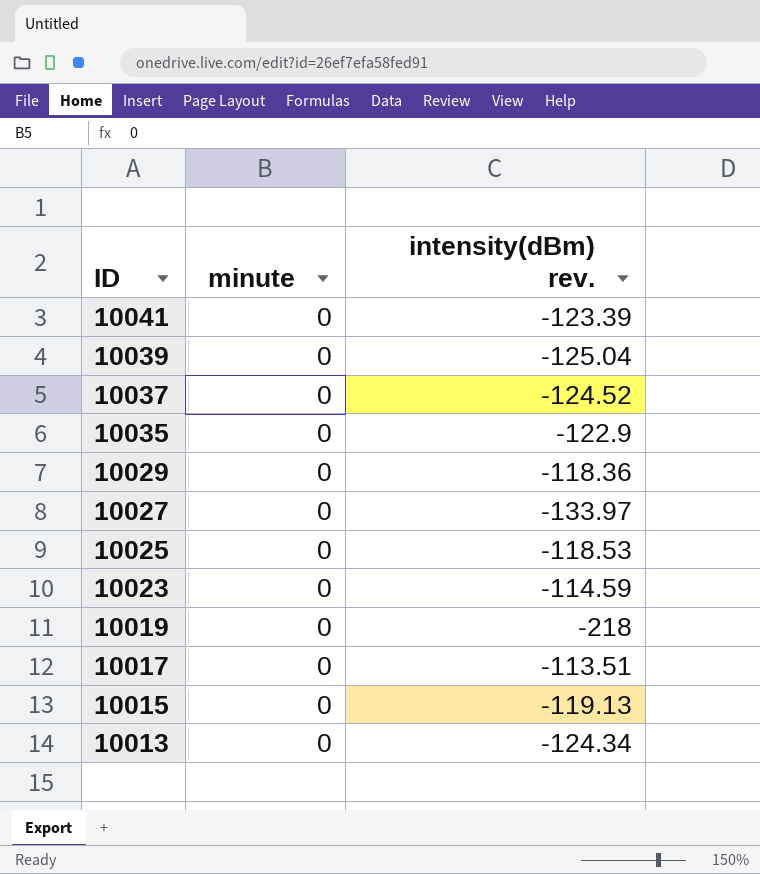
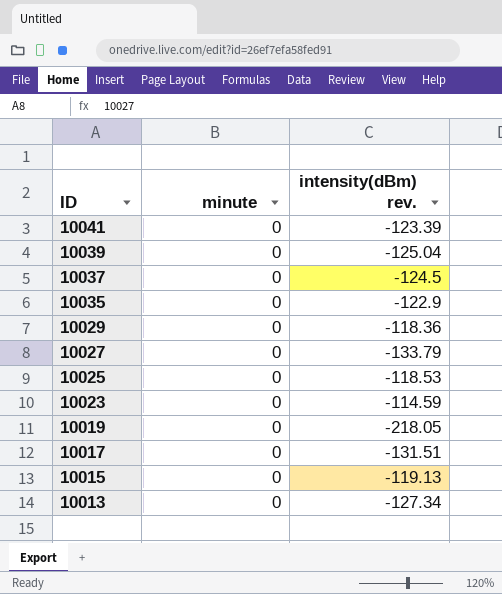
10037 | intensity(dBm) rev.: -124.52 -> -124.5
10027 | intensity(dBm) rev.: -133.97 -> -133.79
10019 | intensity(dBm) rev.: -218 -> -218.05
10017 | intensity(dBm) rev.: -113.51 -> -131.51
10013 | intensity(dBm) rev.: -124.34 -> -127.34

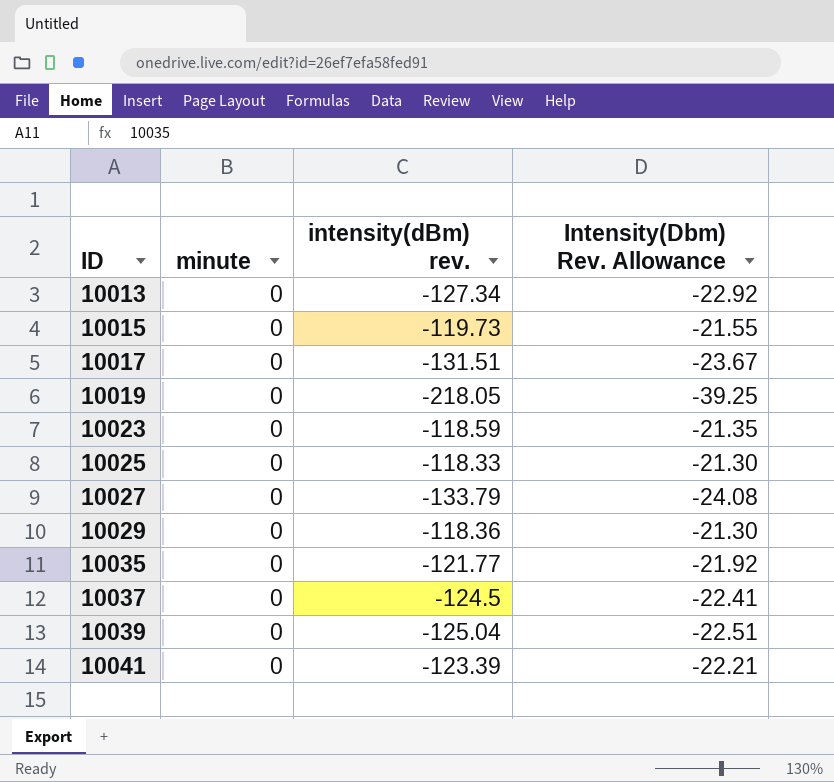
row order: ID descending -> ID ascending
column Intensity(Dbm) Rev. Allowance | formula: none -> [intensity(dBm) rev.] * 0.18
10015 | intensity(dBm) rev.: -119.13 -> -119.73
10023 | intensity(dBm) rev.: -114.59 -> -118.59
10025 | intensity(dBm) rev.: -118.53 -> -118.33
10035 | intensity(dBm) rev.: -122.9 -> -121.77

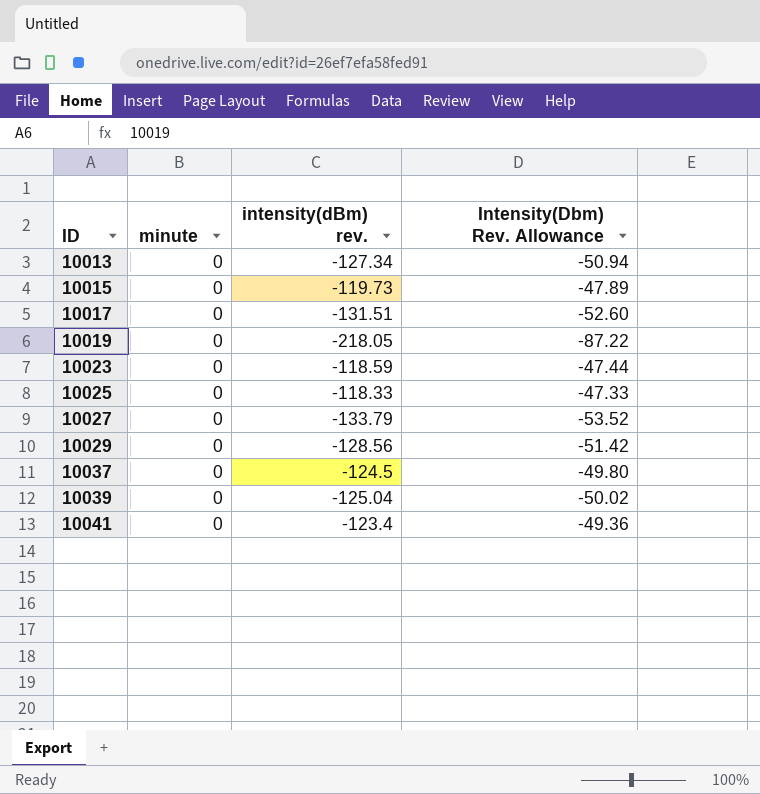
column Intensity(Dbm) Rev. Allowance | formula: [intensity(dBm) rev.] * 0.18 -> [intensity(dBm) rev.] * 0.4
row 10035: 0 | -121.77 | -21.92 -> none
10029 | intensity(dBm) rev.: -118.36 -> -128.56
10041 | intensity(dBm) rev.: -123.39 -> -123.4

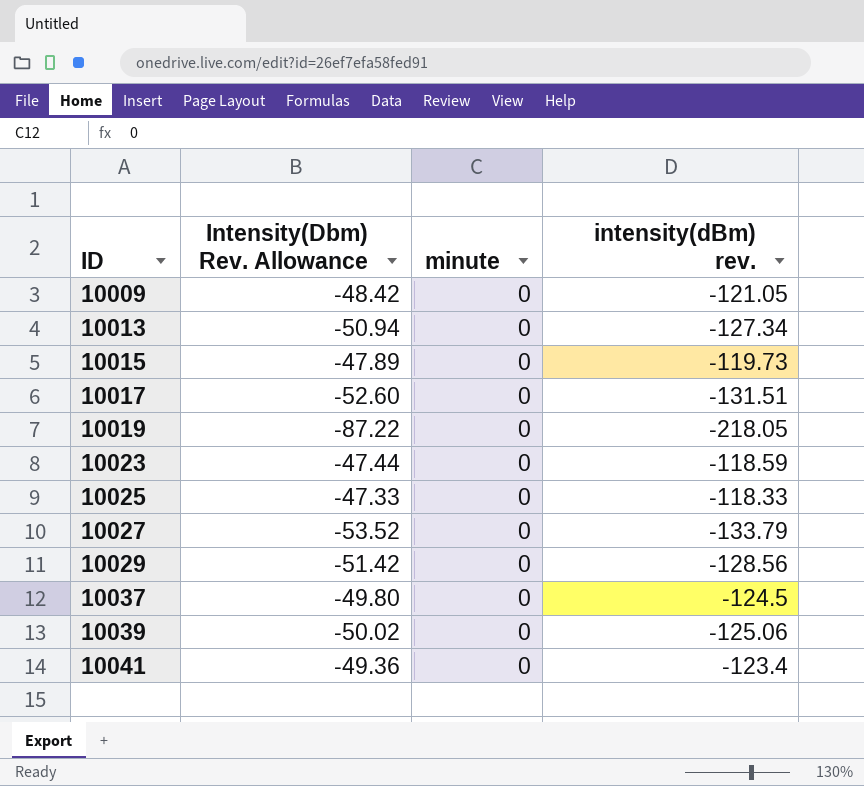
column Intensity(Dbm) Rev. Allowance | position: 4 -> 2
row 10009: none -> -48.42 | 0 | -121.05
10039 | intensity(dBm) rev.: -125.04 -> -125.06

